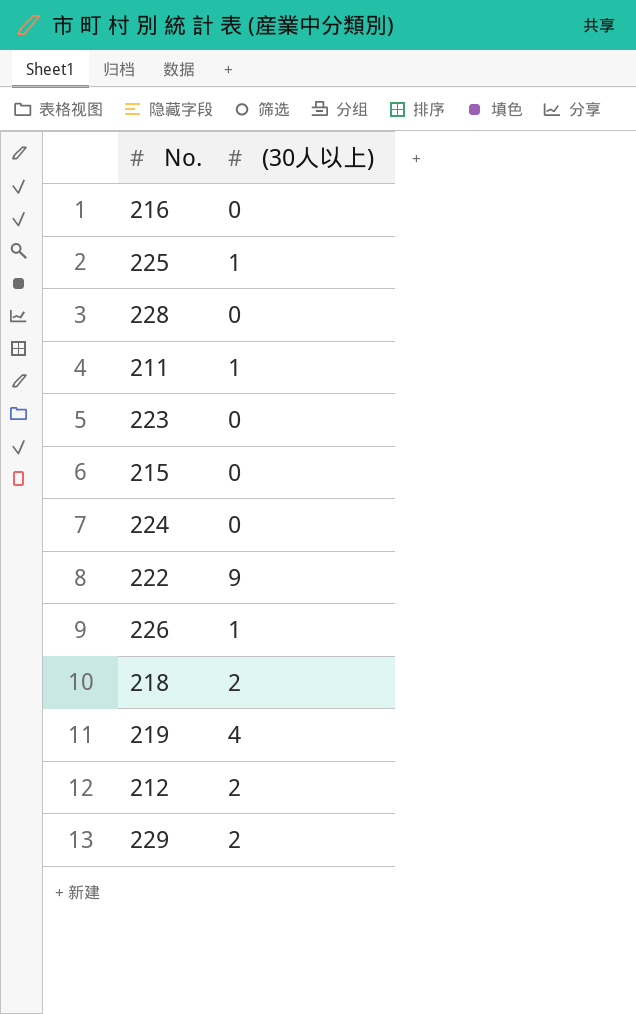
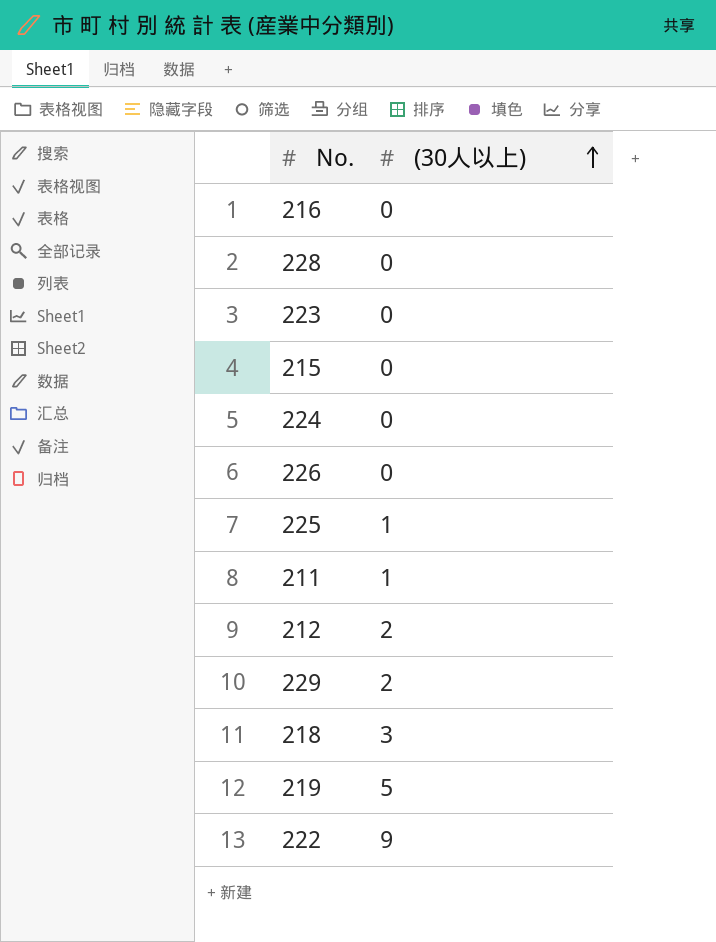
row order: none -> (30人以上) ascending
226 | (30人以上): 1 -> 0
218 | (30人以上): 2 -> 3
219 | (30人以上): 4 -> 5

